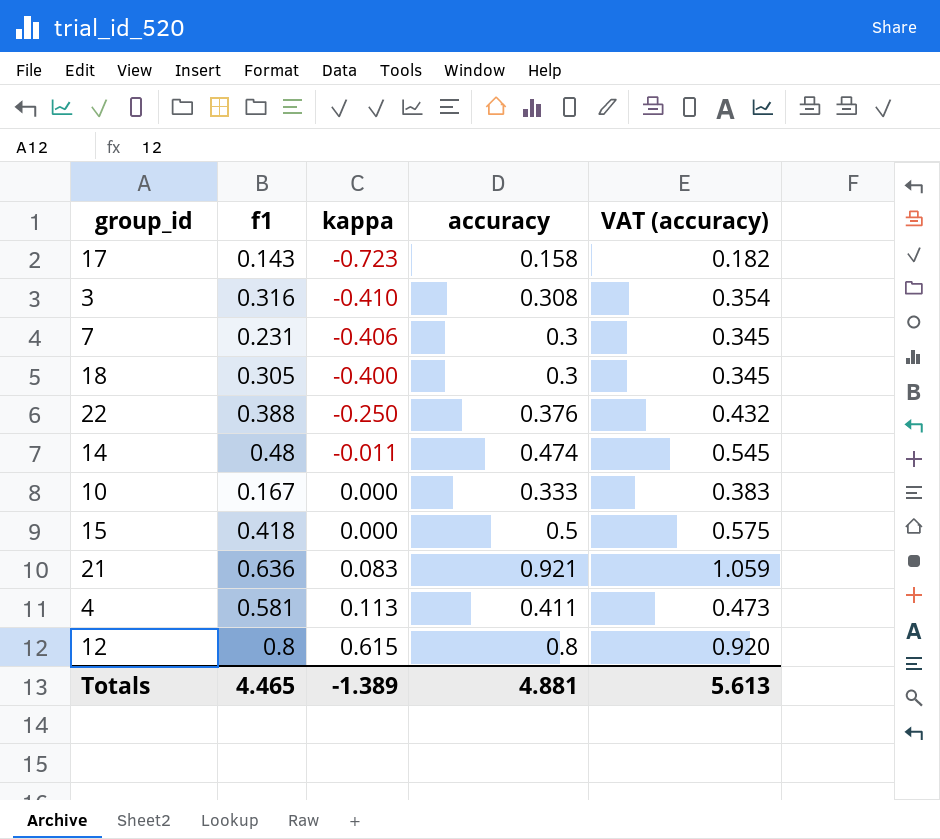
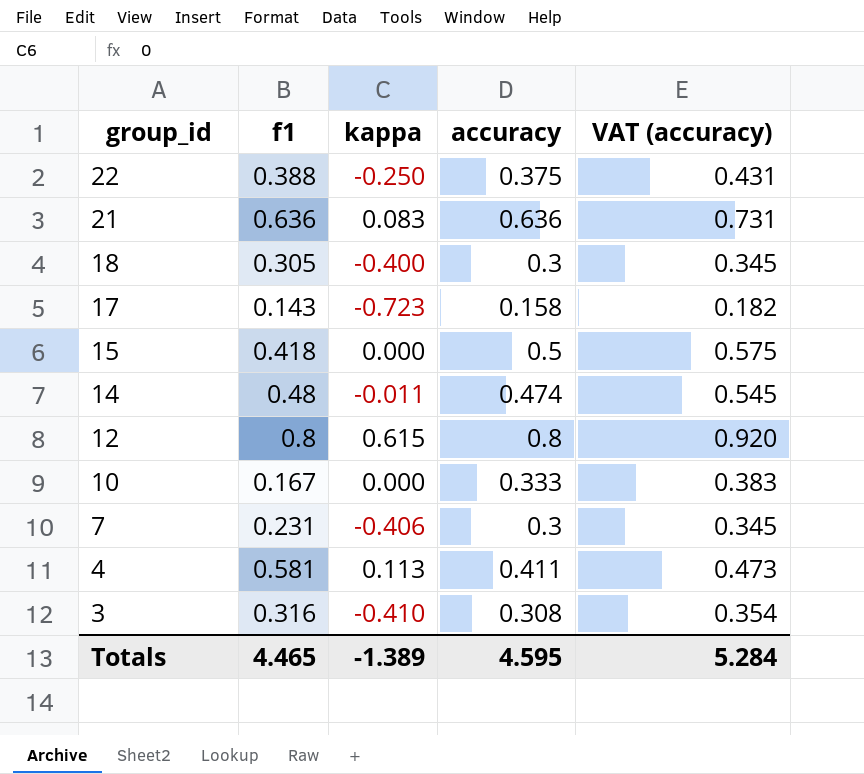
row order: kappa ascending -> group_id descending
22 | accuracy: 0.376 -> 0.375
22 | VAT (accuracy): 0.432 -> 0.431
21 | accuracy: 0.921 -> 0.636
21 | VAT (accuracy): 1.059 -> 0.731
Totals | accuracy: 4.881 -> 4.595
Totals | VAT (accuracy): 5.613 -> 5.284

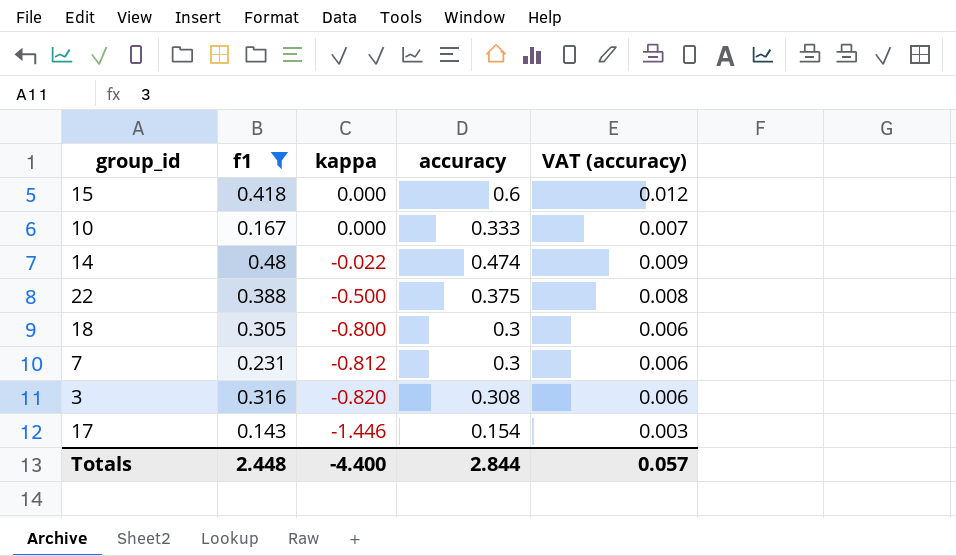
filter: none -> f1 <= 0.48
row order: group_id descending -> kappa descending
column VAT (accuracy) | formula: [accuracy] * 1.15 -> [accuracy] * 0.02
15 | accuracy: 0.5 -> 0.6
14 | kappa: -0.011 -> -0.022
22 | kappa: -0.250 -> -0.500
18 | kappa: -0.400 -> -0.800
7 | kappa: -0.406 -> -0.812
3 | kappa: -0.410 -> -0.820
17 | kappa: -0.723 -> -1.446
17 | accuracy: 0.158 -> 0.154
Totals | f1: 4.465 -> 2.448
Totals | kappa: -1.389 -> -4.400
Totals | accuracy: 4.595 -> 2.844
Totals | VAT (accuracy): 5.284 -> 0.057

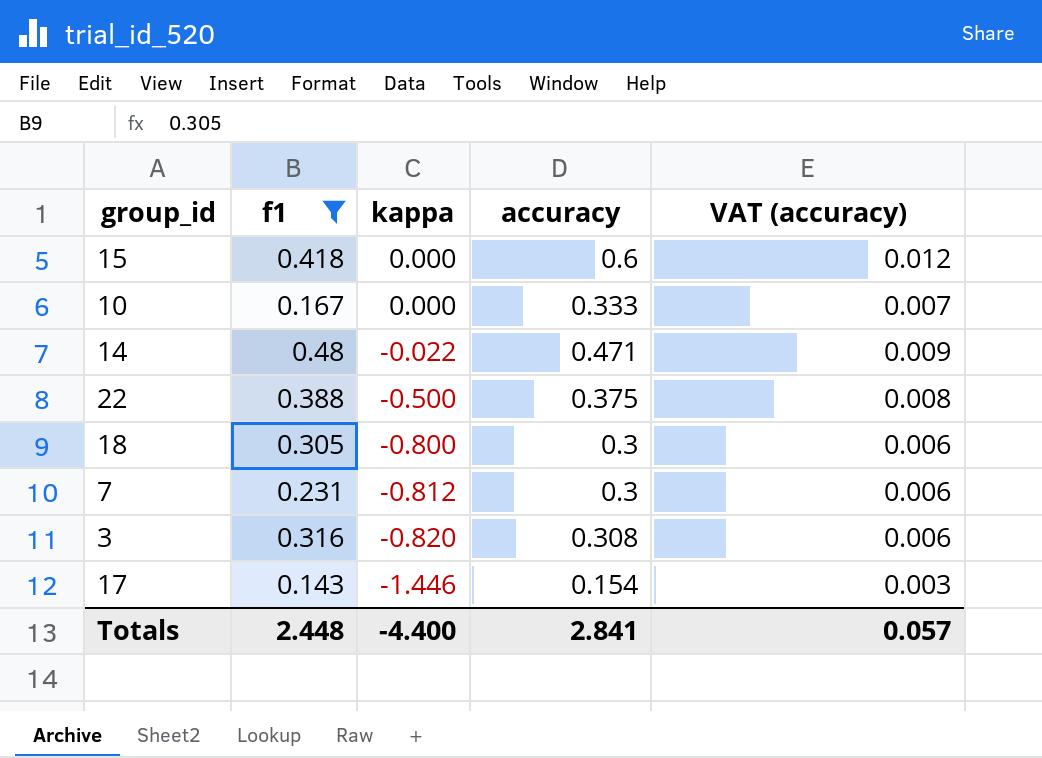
14 | accuracy: 0.474 -> 0.471
Totals | accuracy: 2.844 -> 2.841

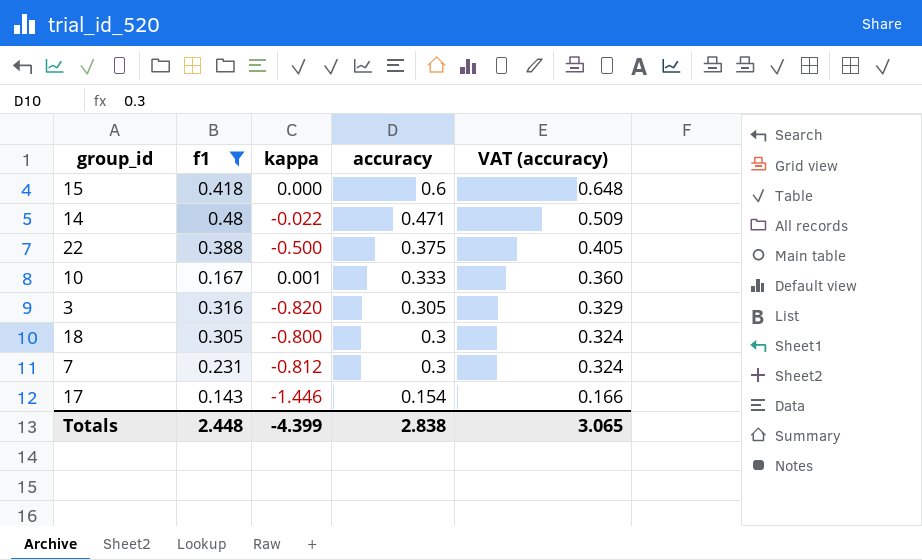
row order: kappa descending -> accuracy descending
column VAT (accuracy) | formula: [accuracy] * 0.02 -> [accuracy] * 1.08
10 | kappa: 0.000 -> 0.001
3 | accuracy: 0.308 -> 0.305
Totals | kappa: -4.400 -> -4.399
Totals | accuracy: 2.841 -> 2.838
Totals | VAT (accuracy): 0.057 -> 3.065

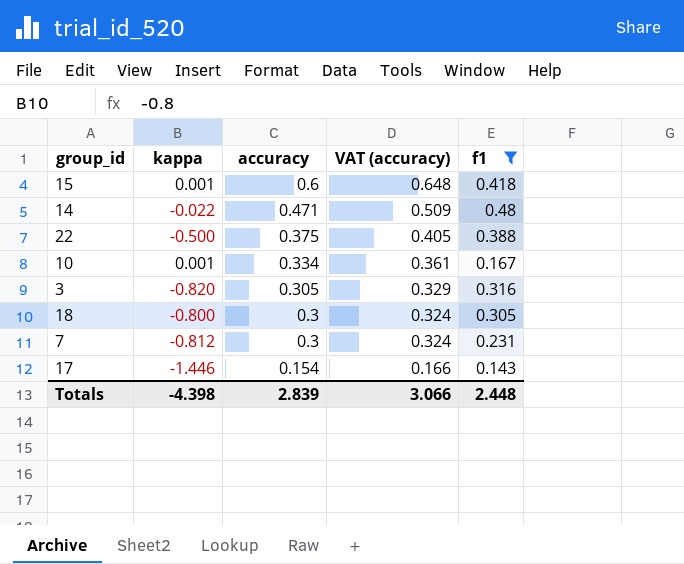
column f1 | position: 2 -> 5
15 | kappa: 0.000 -> 0.001
10 | accuracy: 0.333 -> 0.334
10 | VAT (accuracy): 0.360 -> 0.361
Totals | kappa: -4.399 -> -4.398
Totals | accuracy: 2.838 -> 2.839
Totals | VAT (accuracy): 3.065 -> 3.066

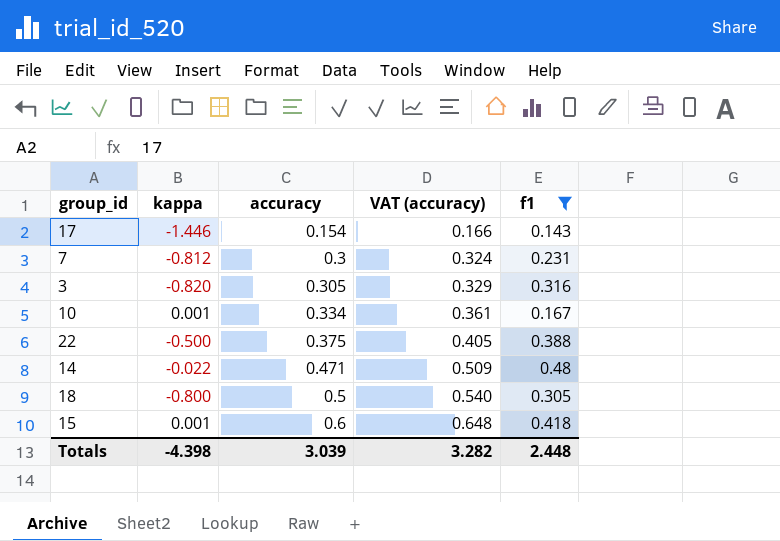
row order: accuracy descending -> accuracy ascending
18 | accuracy: 0.3 -> 0.5
18 | VAT (accuracy): 0.324 -> 0.540
Totals | accuracy: 2.839 -> 3.039
Totals | VAT (accuracy): 3.066 -> 3.282

